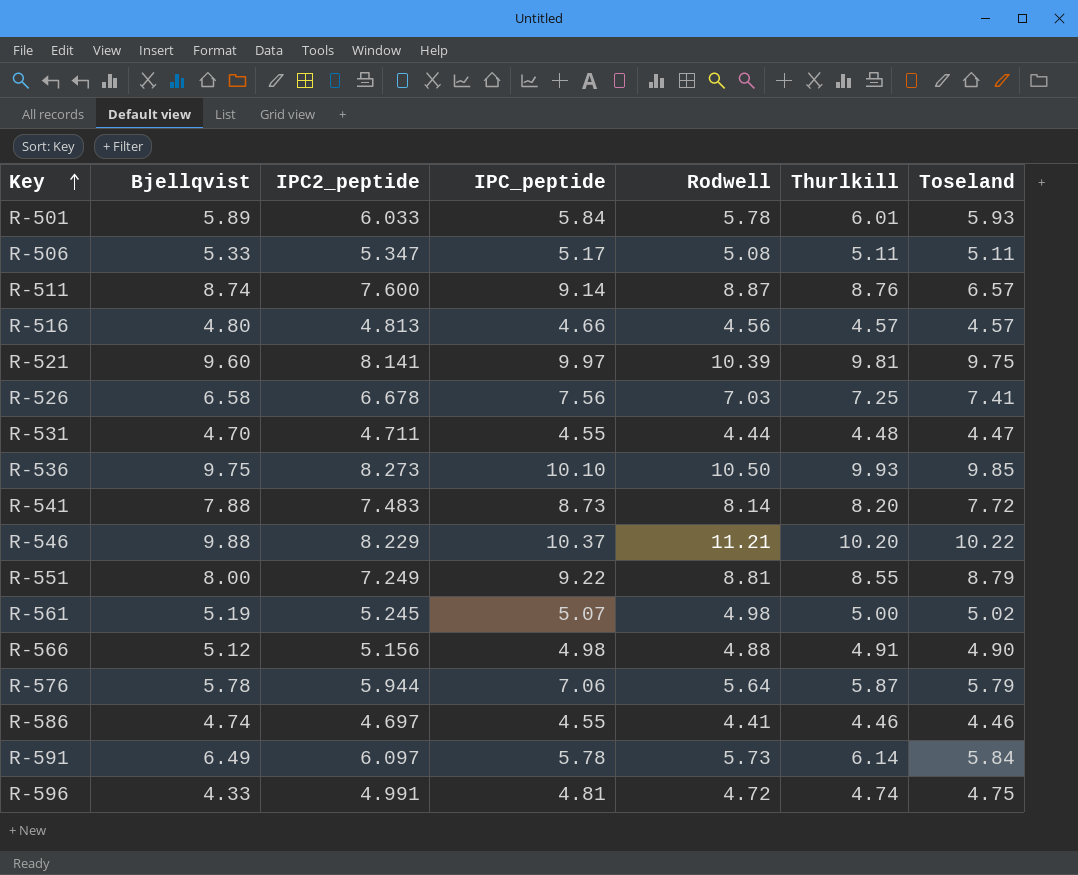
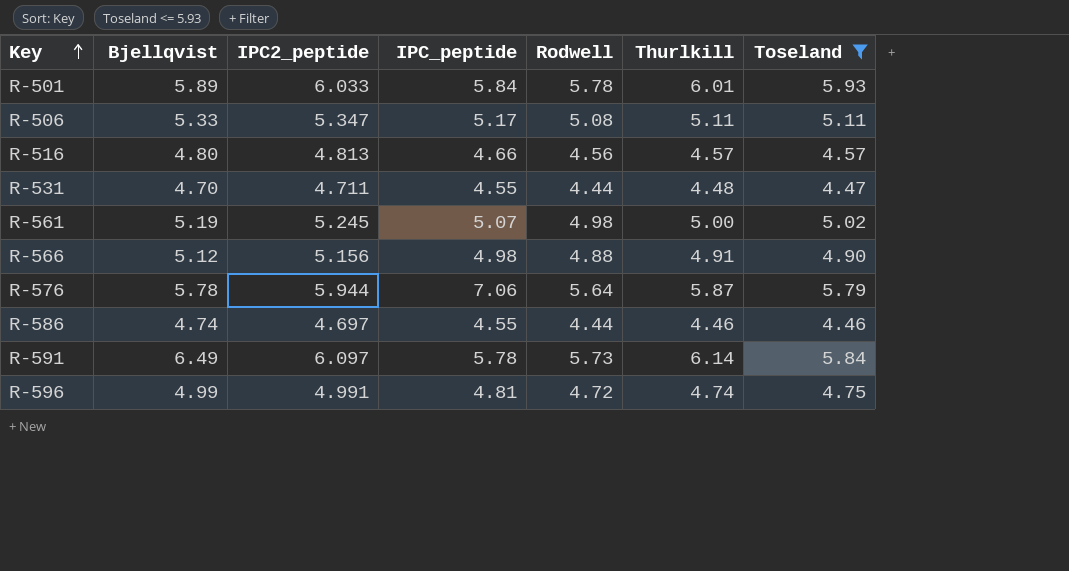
filter: none -> Toseland <= 5.93
R-586 | Rodwell: 4.41 -> 4.44
R-596 | Bjellqvist: 4.33 -> 4.99

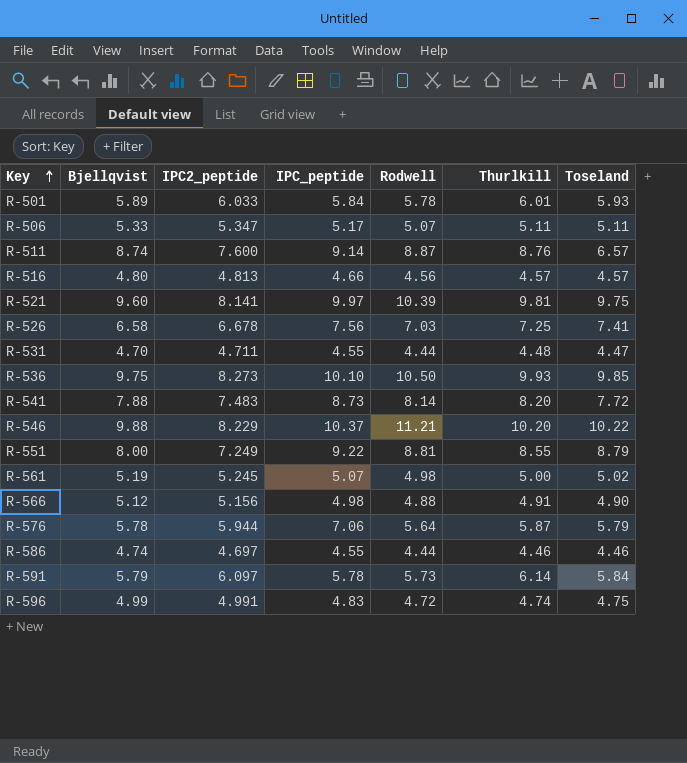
filter: Toseland <= 5.93 -> none
R-506 | Rodwell: 5.08 -> 5.07
R-591 | Bjellqvist: 6.49 -> 5.79
R-596 | IPC_peptide: 4.81 -> 4.83

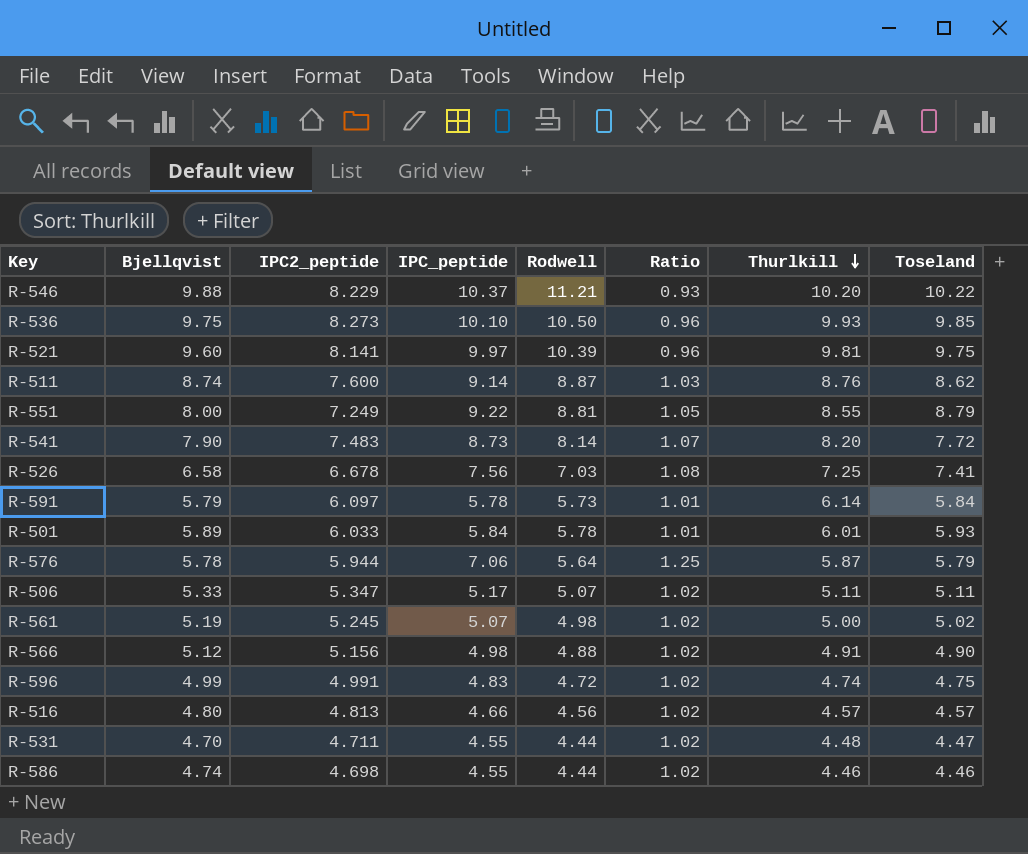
row order: Key ascending -> Thurlkill descending
column Ratio | formula: none -> [IPC_peptide] / [Rodwell]
R-511 | Toseland: 6.57 -> 8.62
R-541 | Bjellqvist: 7.88 -> 7.90
R-586 | IPC2_peptide: 4.697 -> 4.698

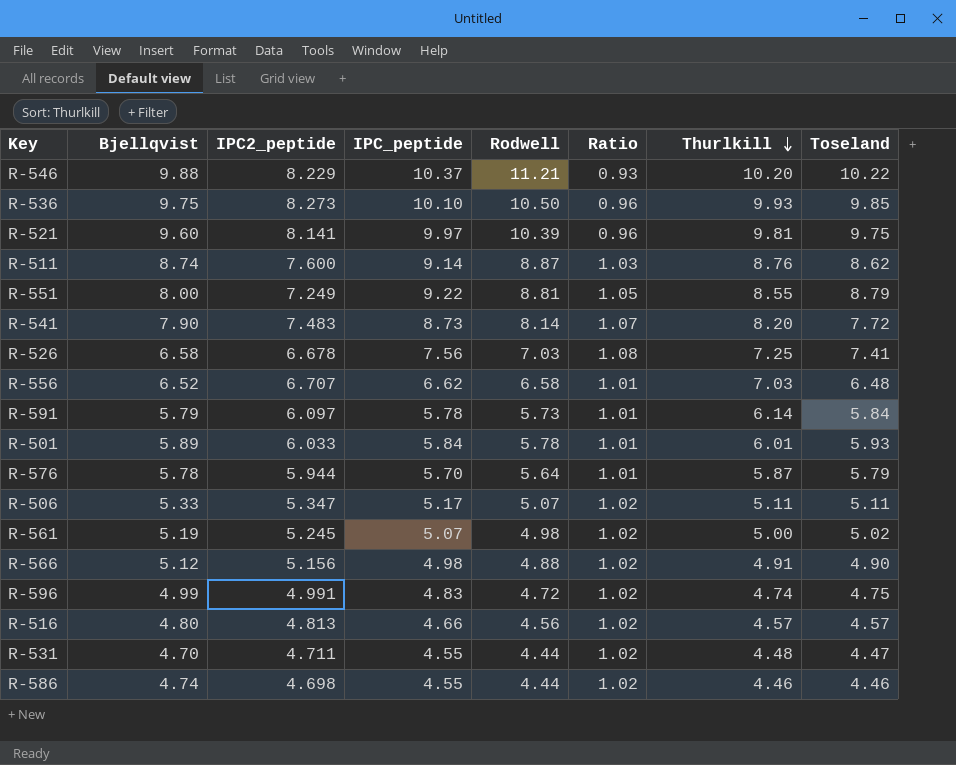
row R-556: none -> 6.52 | 6.707 | 6.62 | 6.58 | 1.01 | 7.03 | 6.48
R-576 | IPC_peptide: 7.06 -> 5.70
R-576 | Ratio: 1.25 -> 1.01

